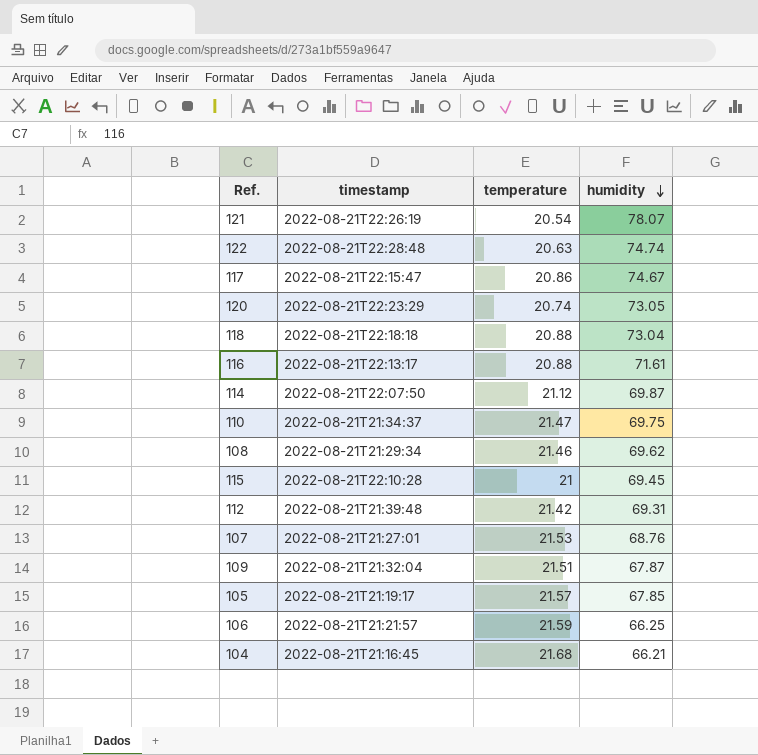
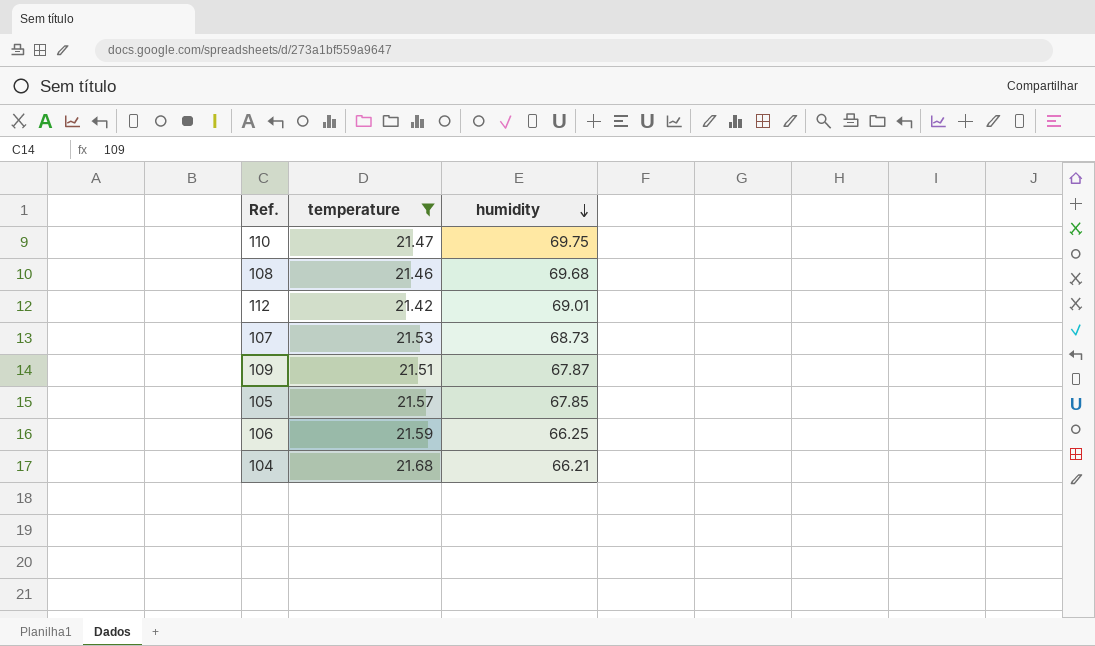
filter: none -> temperature >= 21.42
column timestamp | position: 2 -> none
108 | humidity: 69.62 -> 69.68
112 | humidity: 69.31 -> 69.01
107 | humidity: 68.76 -> 68.73

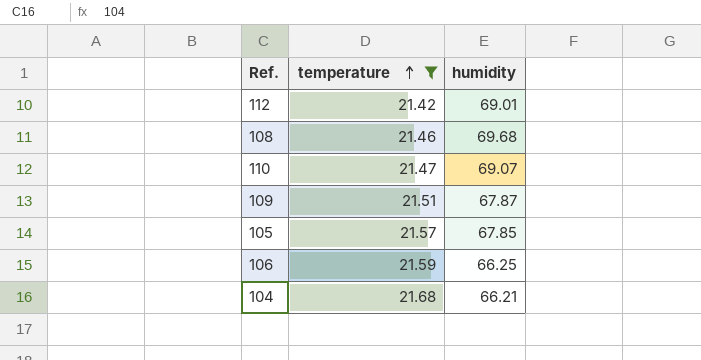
row order: humidity descending -> temperature ascending
row 107: 21.53 | 68.73 -> none
110 | humidity: 69.75 -> 69.07

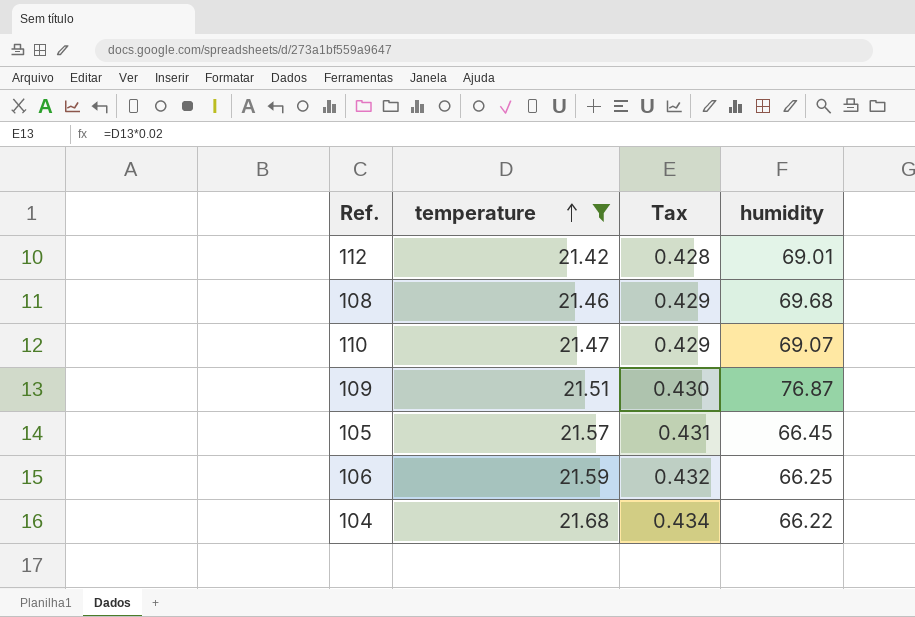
column Tax | formula: none -> [temperature] * 0.02
109 | humidity: 67.87 -> 76.87
105 | humidity: 67.85 -> 66.45
104 | humidity: 66.21 -> 66.22

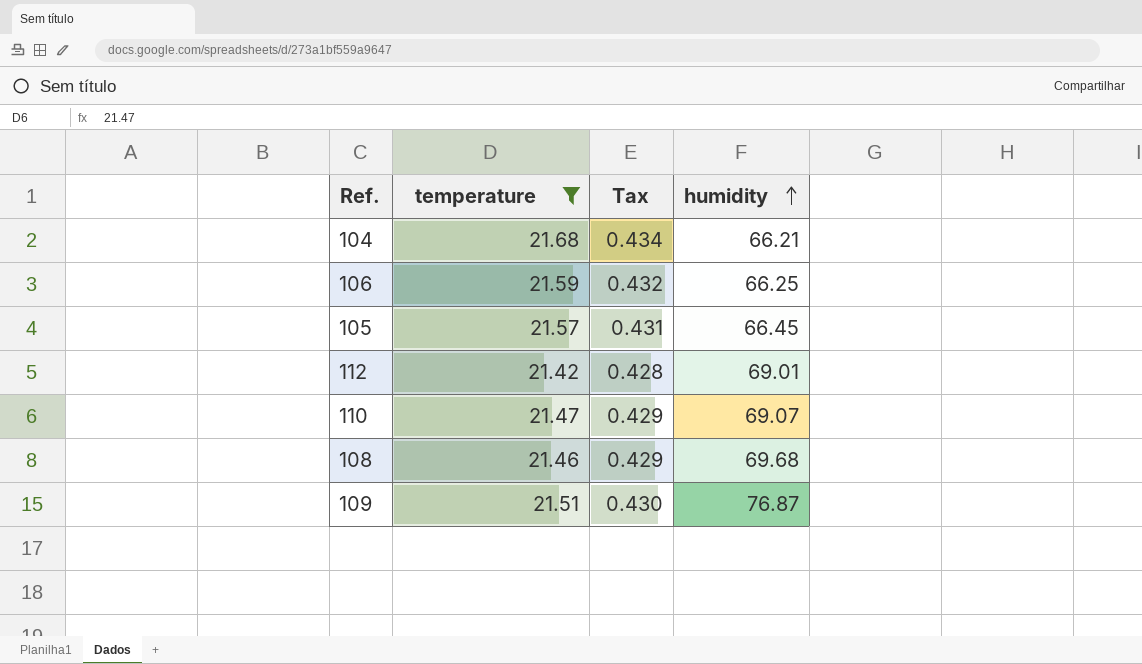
row order: temperature ascending -> humidity ascending
104 | humidity: 66.22 -> 66.21

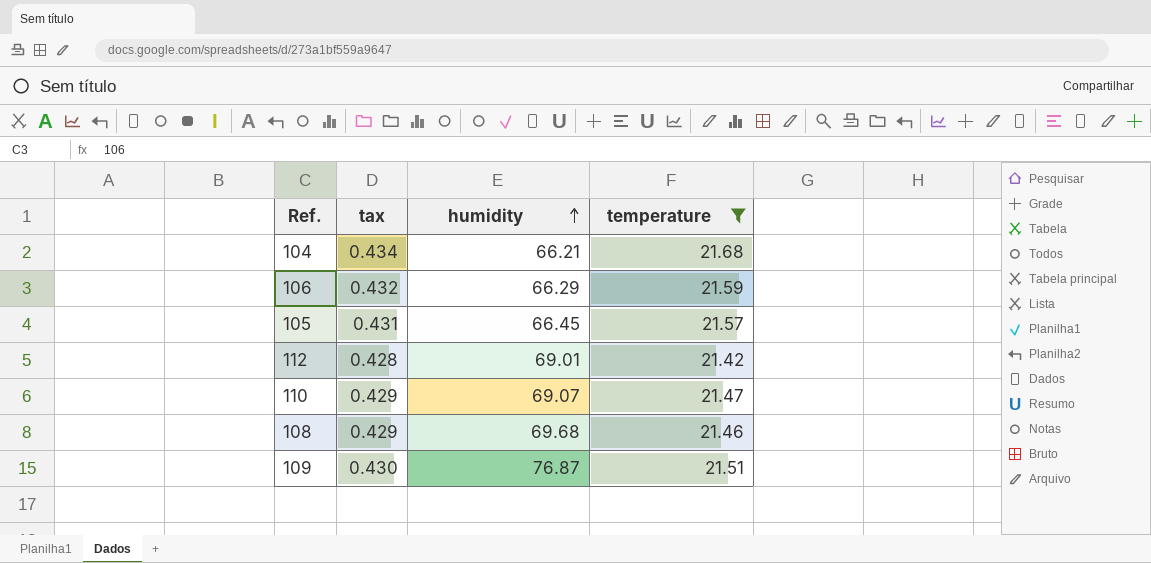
column name: Tax -> tax
column temperature | position: 2 -> 4
106 | humidity: 66.25 -> 66.29

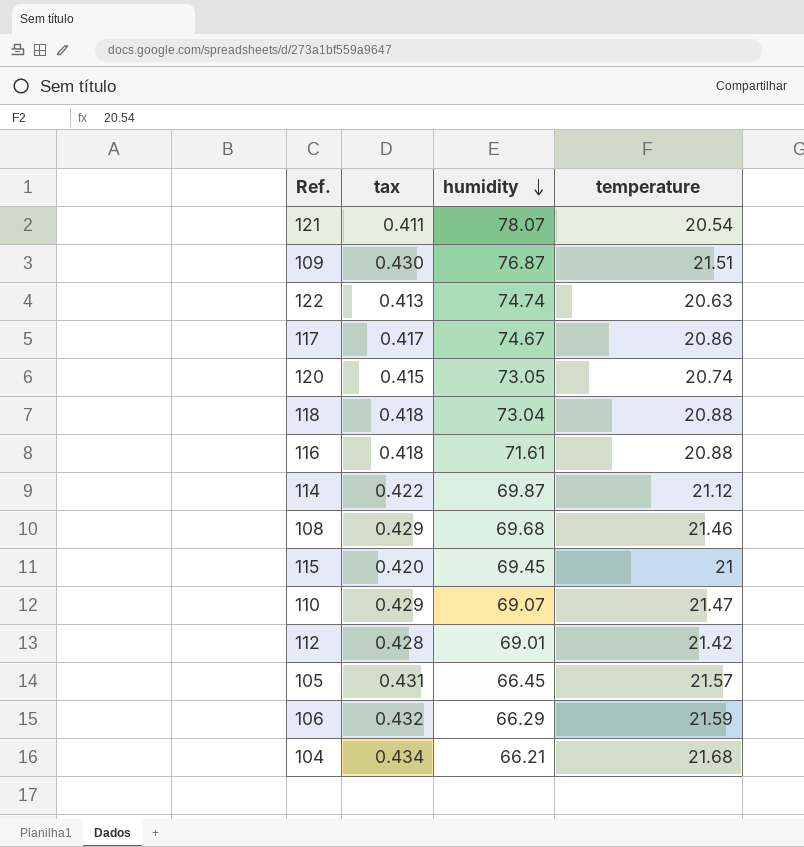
filter: temperature >= 21.42 -> none
row order: humidity ascending -> humidity descending

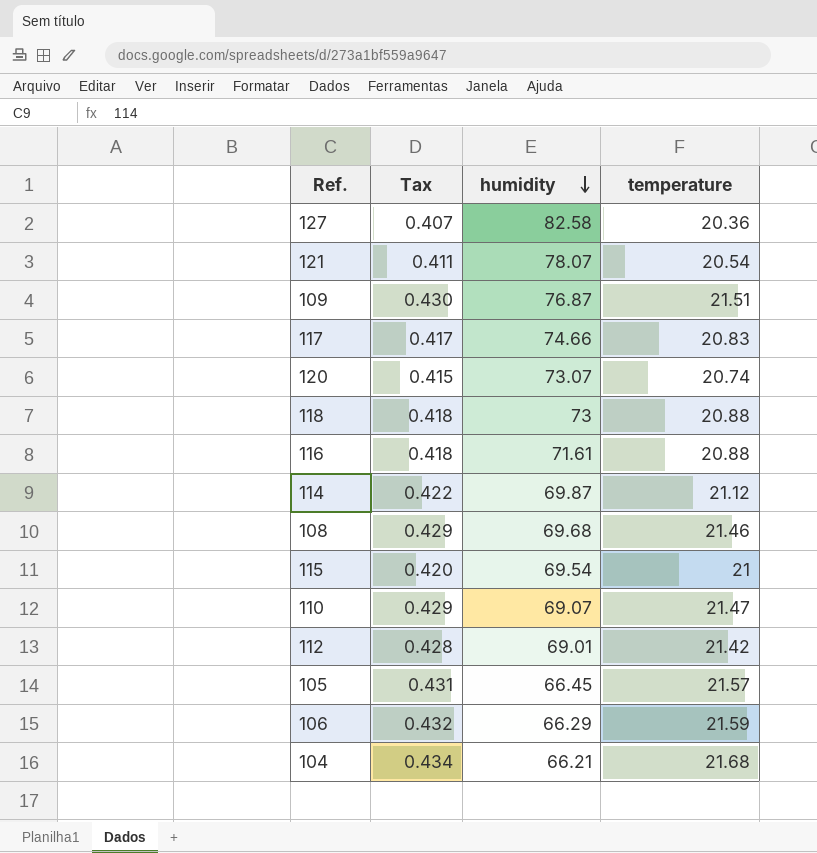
column name: tax -> Tax
row 122: 0.413 | 74.74 | 20.63 -> none
row 127: none -> 0.407 | 82.58 | 20.36
117 | humidity: 74.67 -> 74.66
117 | temperature: 20.86 -> 20.83
120 | humidity: 73.05 -> 73.07
118 | humidity: 73.04 -> 73
115 | humidity: 69.45 -> 69.54

